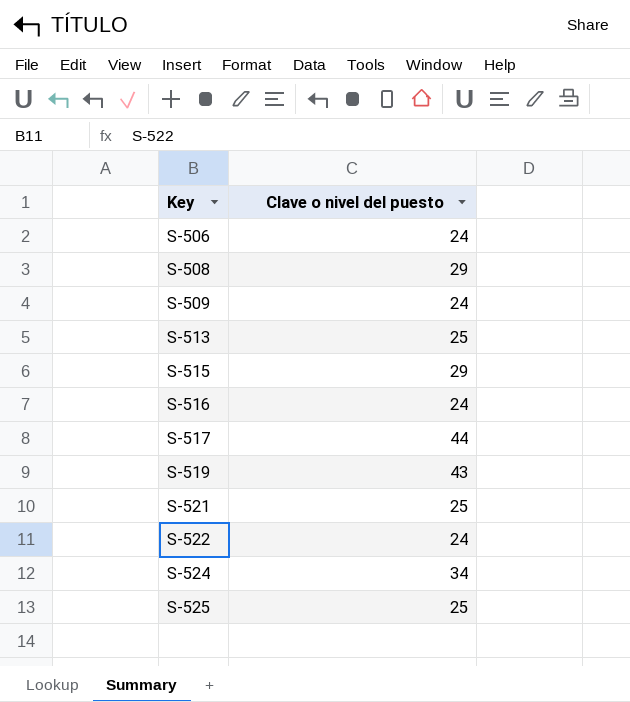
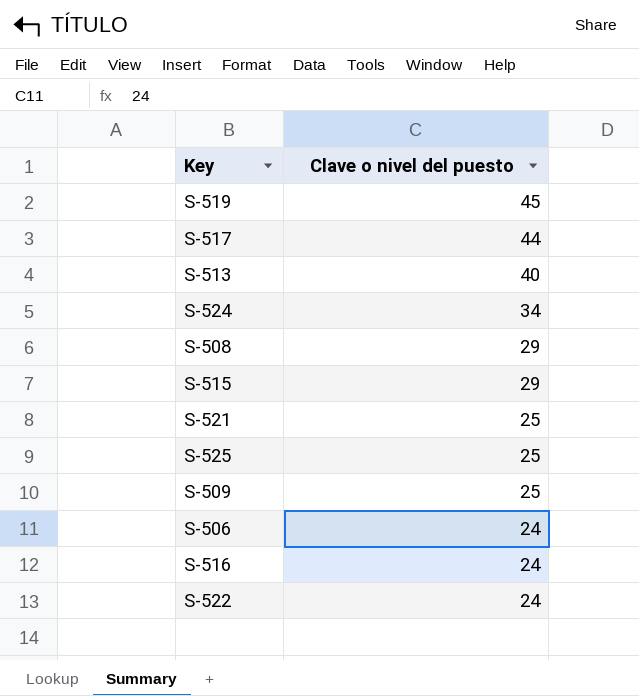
row order: Key ascending -> Clave o nivel del puesto descending
S-519 | Clave o nivel del puesto: 43 -> 45
S-513 | Clave o nivel del puesto: 25 -> 40
S-509 | Clave o nivel del puesto: 24 -> 25

